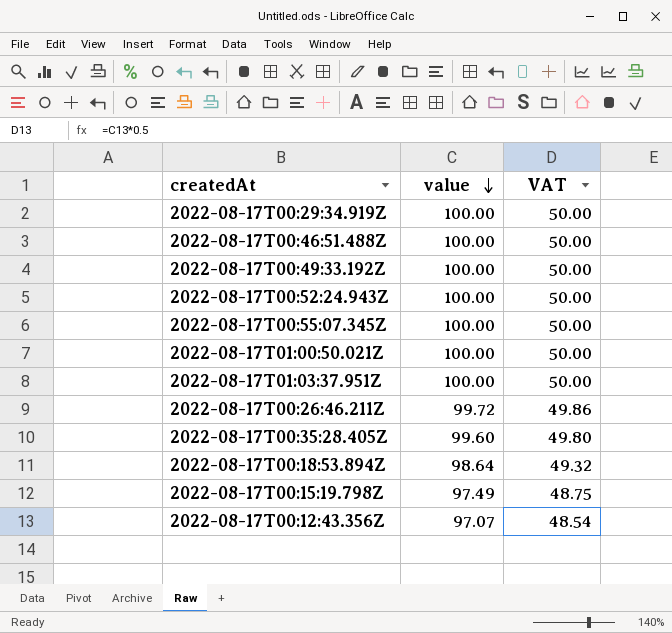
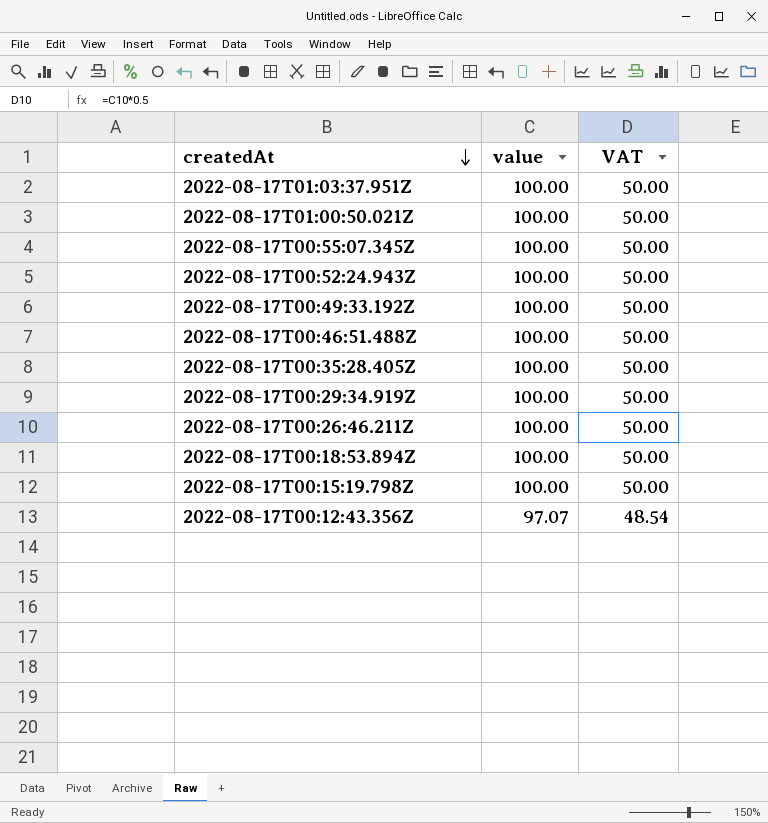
row order: value descending -> createdAt descending
2022-08-17T00:35:28.405Z | value: 99.60 -> 100.00
2022-08-17T00:35:28.405Z | VAT: 49.80 -> 50.00
2022-08-17T00:26:46.211Z | value: 99.72 -> 100.00
2022-08-17T00:26:46.211Z | VAT: 49.86 -> 50.00
2022-08-17T00:18:53.894Z | value: 98.64 -> 100.00
2022-08-17T00:18:53.894Z | VAT: 49.32 -> 50.00
2022-08-17T00:15:19.798Z | value: 97.49 -> 100.00
2022-08-17T00:15:19.798Z | VAT: 48.75 -> 50.00

